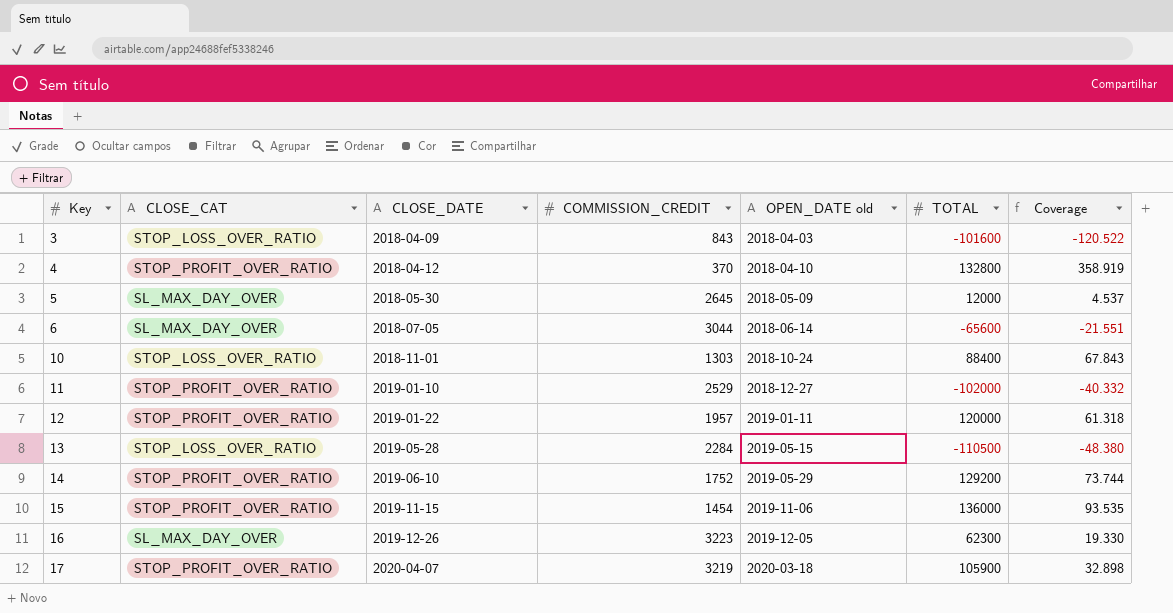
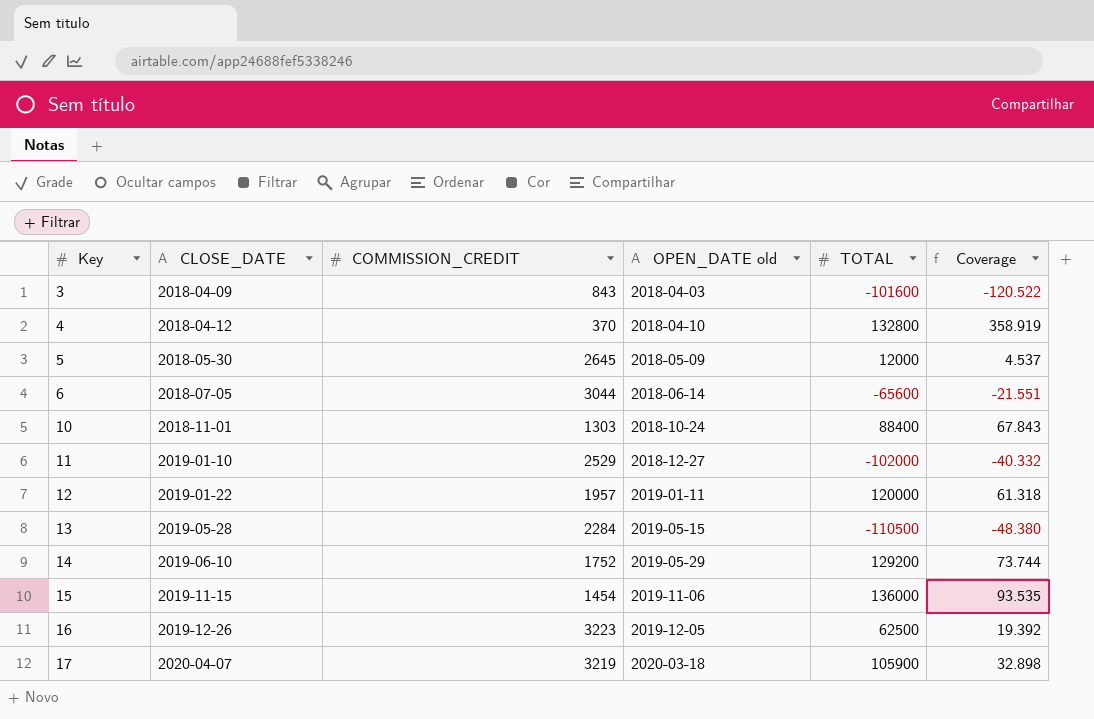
column CLOSE_CAT | position: 2 -> none
16 | TOTAL: 62300 -> 62500
16 | Coverage: 19.330 -> 19.392

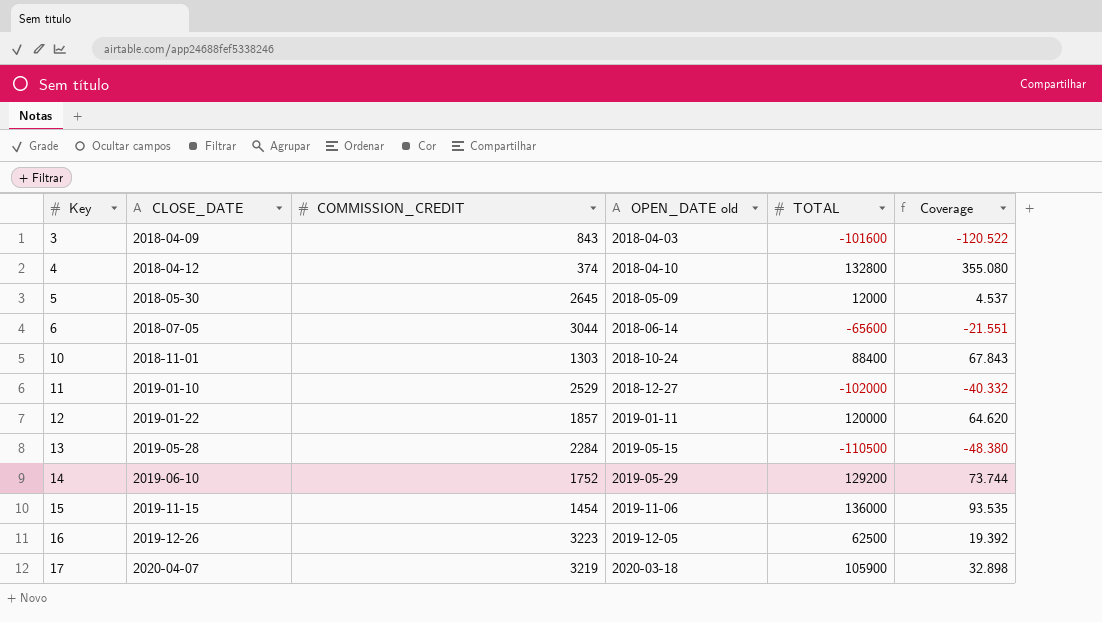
4 | COMMISSION_CREDIT: 370 -> 374
4 | Coverage: 358.919 -> 355.080
12 | COMMISSION_CREDIT: 1957 -> 1857
12 | Coverage: 61.318 -> 64.620

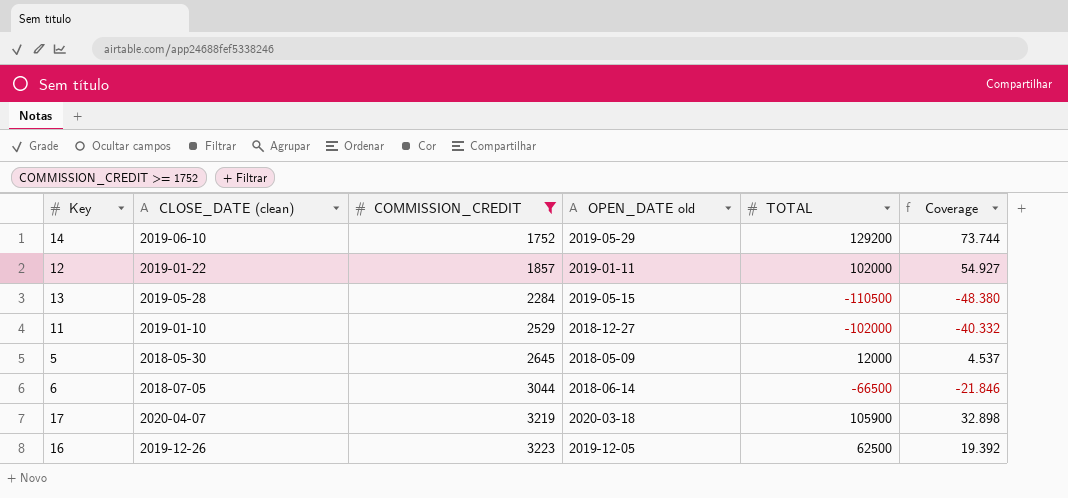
filter: none -> COMMISSION_CREDIT >= 1752
row order: Key ascending -> COMMISSION_CREDIT ascending
column name: CLOSE_DATE -> CLOSE_DATE (clean)
12 | TOTAL: 120000 -> 102000
12 | Coverage: 64.620 -> 54.927
6 | TOTAL: -65600 -> -66500
6 | Coverage: -21.551 -> -21.846

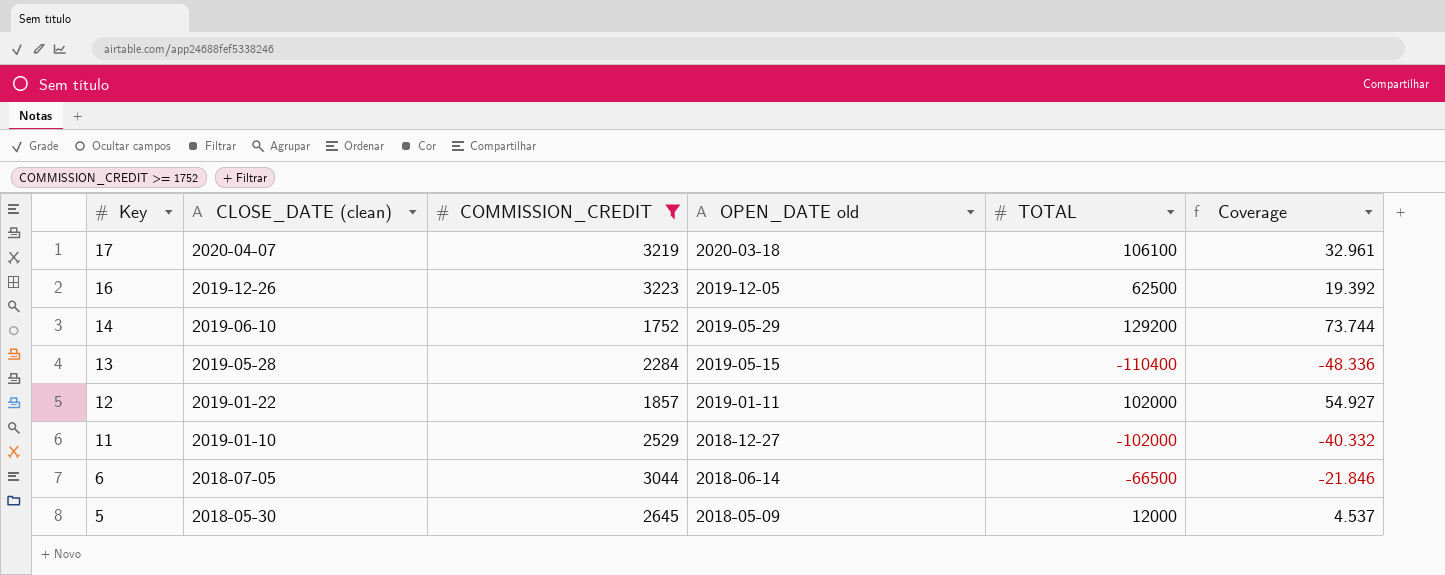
row order: COMMISSION_CREDIT ascending -> Key descending
17 | TOTAL: 105900 -> 106100
17 | Coverage: 32.898 -> 32.961
13 | TOTAL: -110500 -> -110400
13 | Coverage: -48.380 -> -48.336

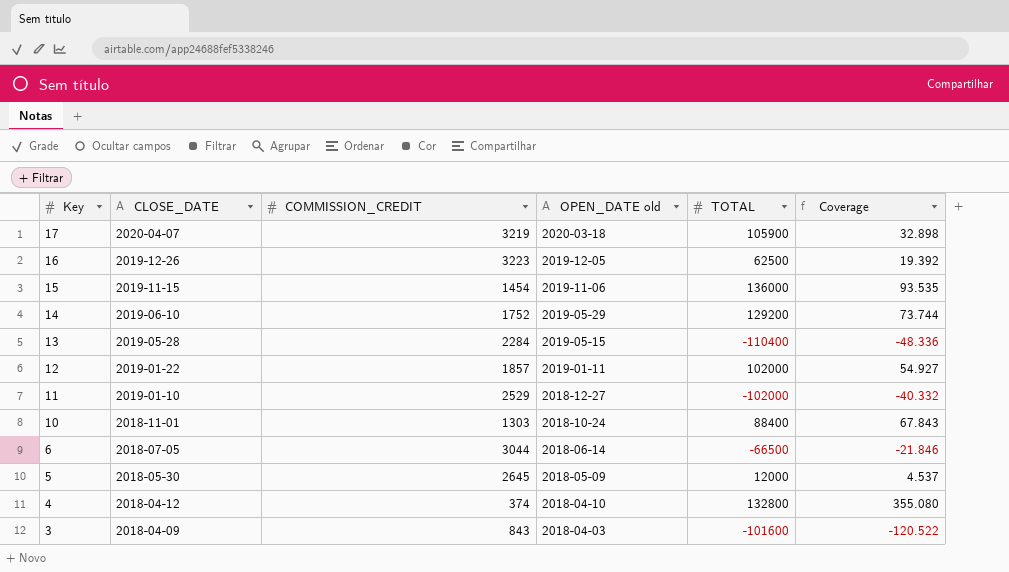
filter: COMMISSION_CREDIT >= 1752 -> none
column name: CLOSE_DATE (clean) -> CLOSE_DATE
17 | TOTAL: 106100 -> 105900
17 | Coverage: 32.961 -> 32.898

